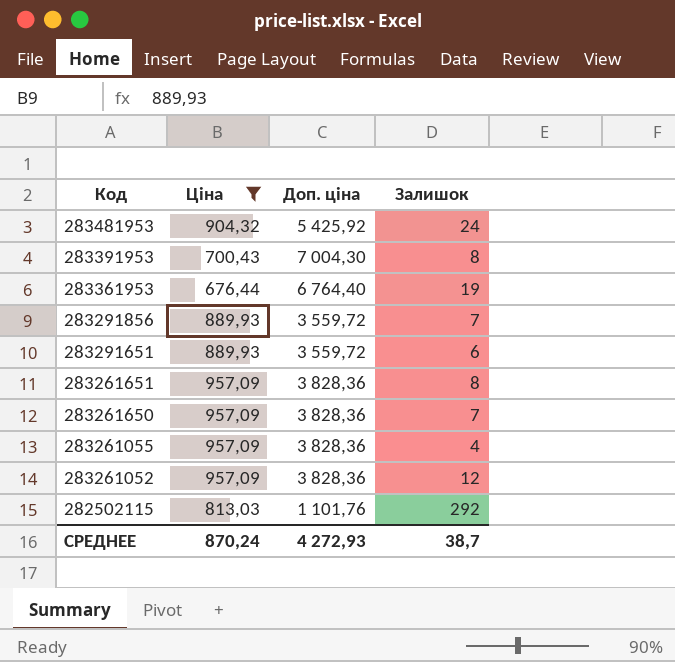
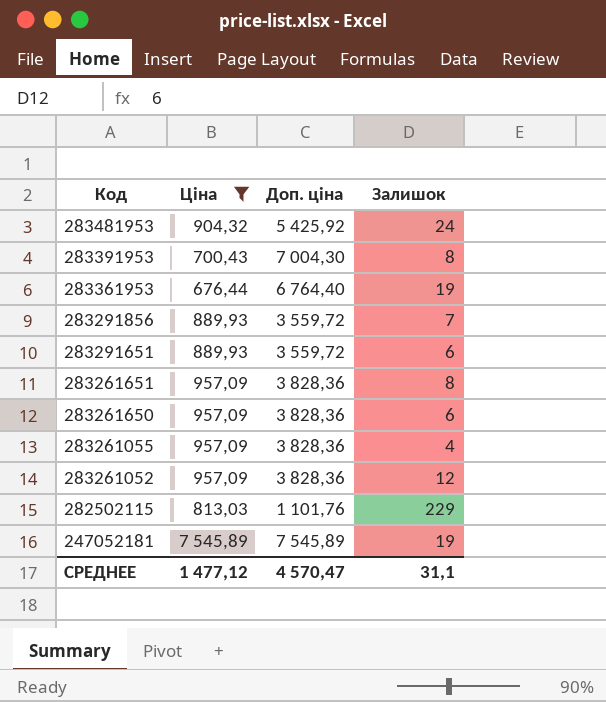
283261650 | Залишок: 7 -> 6
282502115 | Залишок: 292 -> 229
row 247052181: none -> 7 545,89 | 7 545,89 | 19
СРЕДНЕЕ | Ціна: 870,24 -> 1 477,12
СРЕДНЕЕ | Доп. ціна: 4 272,93 -> 4 570,47
СРЕДНЕЕ | Залишок: 38,7 -> 31,1

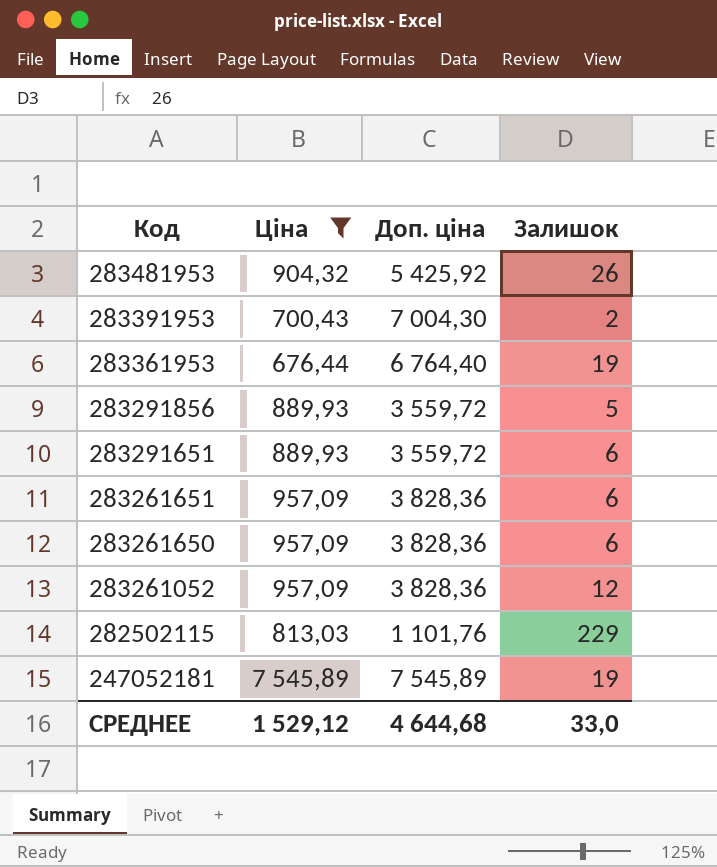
row 283261055: 957,09 | 3 828,36 | 4 -> none
283481953 | Залишок: 24 -> 26
283391953 | Залишок: 8 -> 2
283291856 | Залишок: 7 -> 5
283261651 | Залишок: 8 -> 6
СРЕДНЕЕ | Ціна: 1 477,12 -> 1 529,12
СРЕДНЕЕ | Доп. ціна: 4 570,47 -> 4 644,68
СРЕДНЕЕ | Залишок: 31,1 -> 33,0

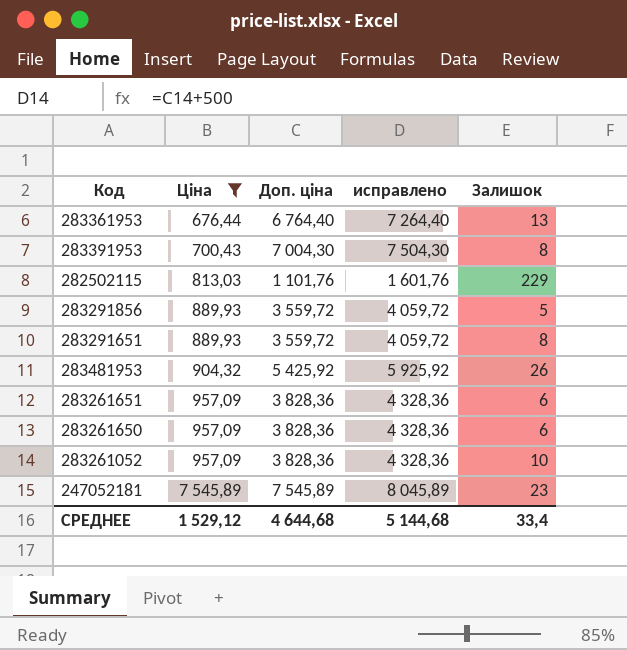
row order: Код descending -> Ціна ascending
column исправлено | formula: none -> [Доп. ціна] + 500
283361953 | Залишок: 19 -> 13
283391953 | Залишок: 2 -> 8
283291651 | Залишок: 6 -> 8
283261052 | Залишок: 12 -> 10
247052181 | Залишок: 19 -> 23
СРЕДНЕЕ | Залишок: 33,0 -> 33,4

